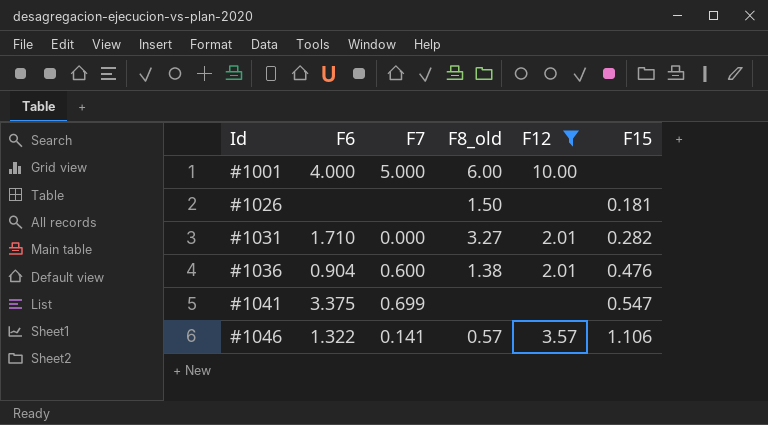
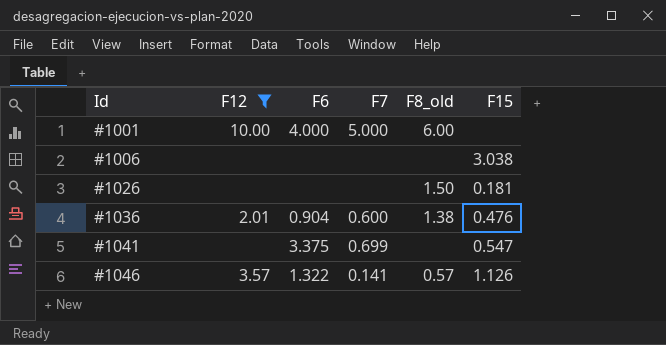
column F12 | position: 5 -> 2
row #1031: 1.710 | 0.000 | 3.27 | 2.01 | 0.282 -> none
row #1006: none -> none | none | none | none | 3.038
#1046 | F15: 1.106 -> 1.126

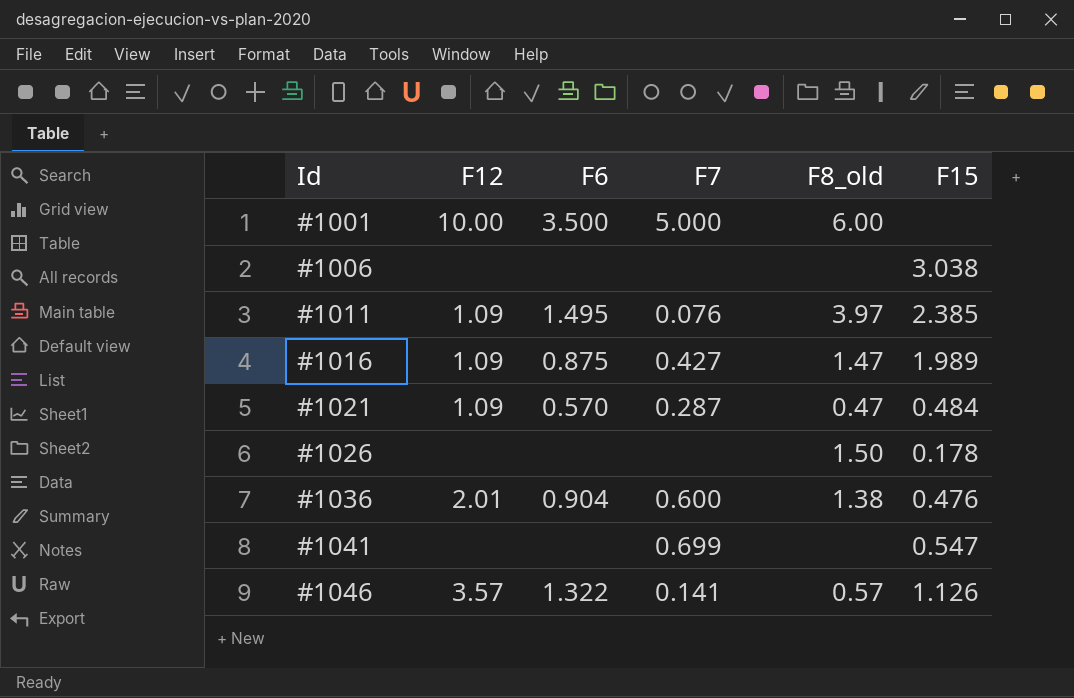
filter: F12 != 1.09 -> none
#1001 | F6: 4.000 -> 3.500
#1026 | F15: 0.181 -> 0.178
#1041 | F6: 3.375 -> none

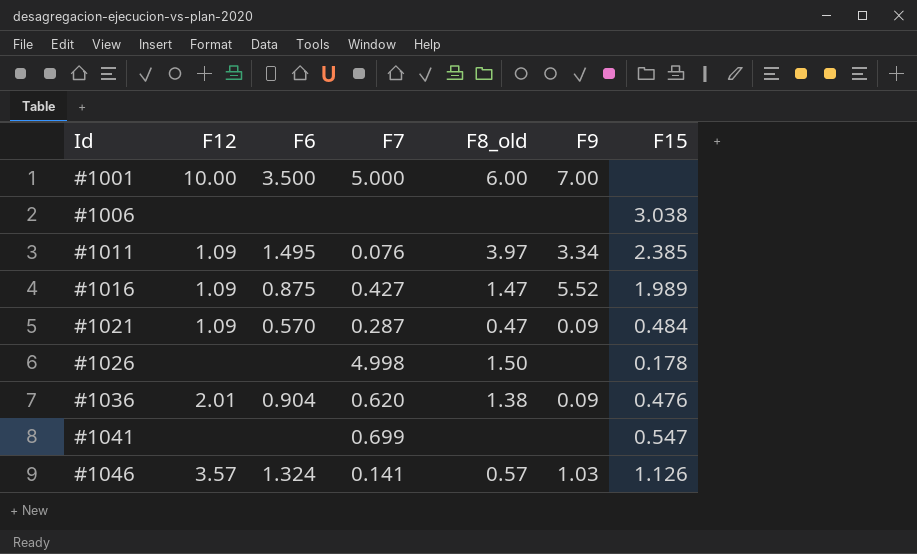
column F9 | position: none -> 6
#1026 | F7: none -> 4.998
#1036 | F7: 0.600 -> 0.620
#1046 | F6: 1.322 -> 1.324

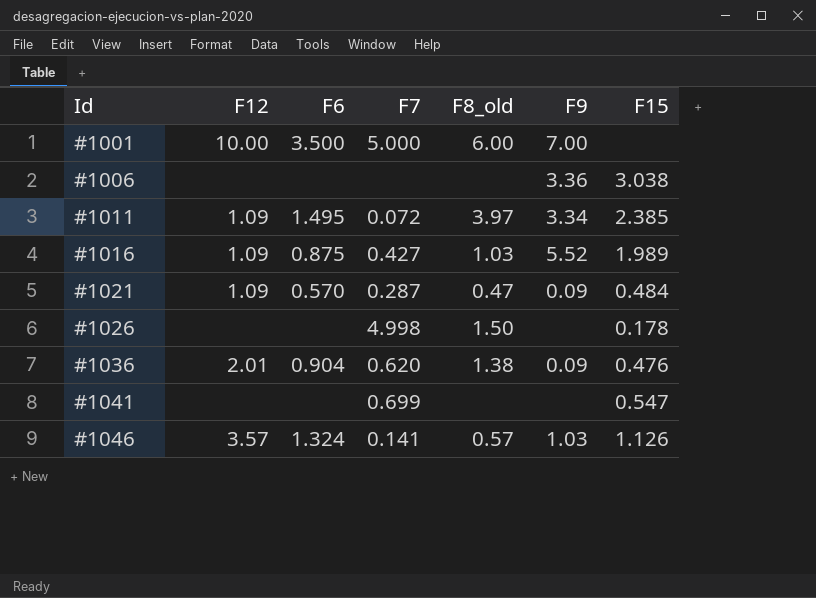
#1006 | F9: none -> 3.36
#1011 | F7: 0.076 -> 0.072
#1016 | F8_old: 1.47 -> 1.03

